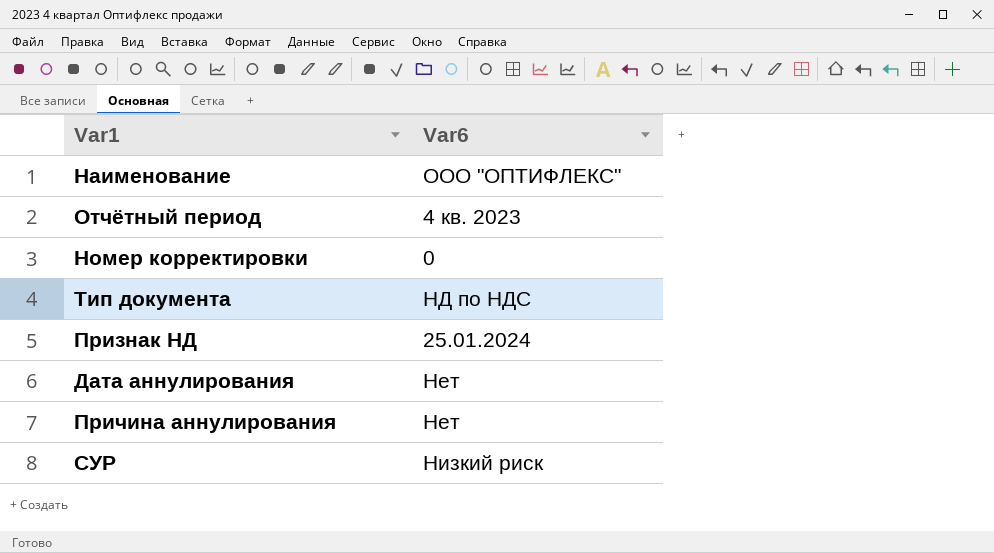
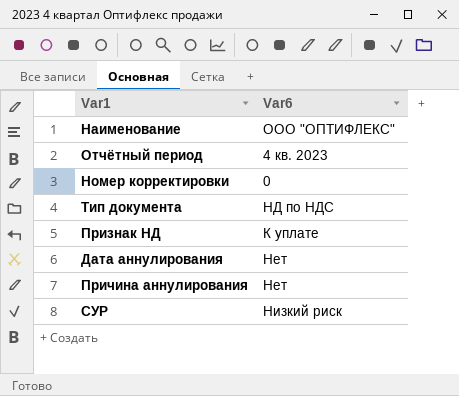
Признак НД | Var6: 25.01.2024 -> К уплате

